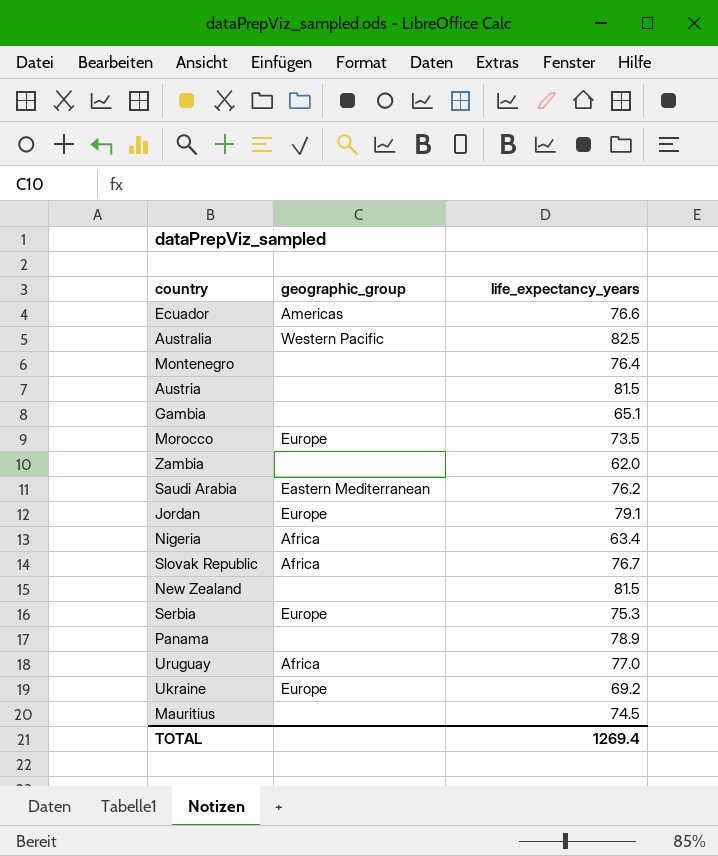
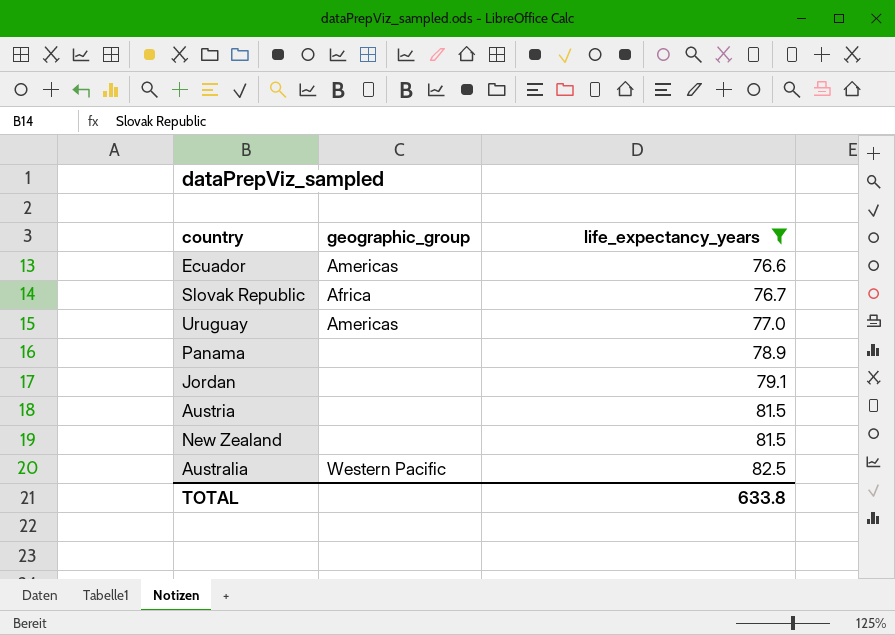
filter: none -> life_expectancy_years >= 76.6
row order: none -> life_expectancy_years ascending
Uruguay | geographic_group: Africa -> Americas
Jordan | geographic_group: Europe -> none
TOTAL | life_expectancy_years: 1269.4 -> 633.8

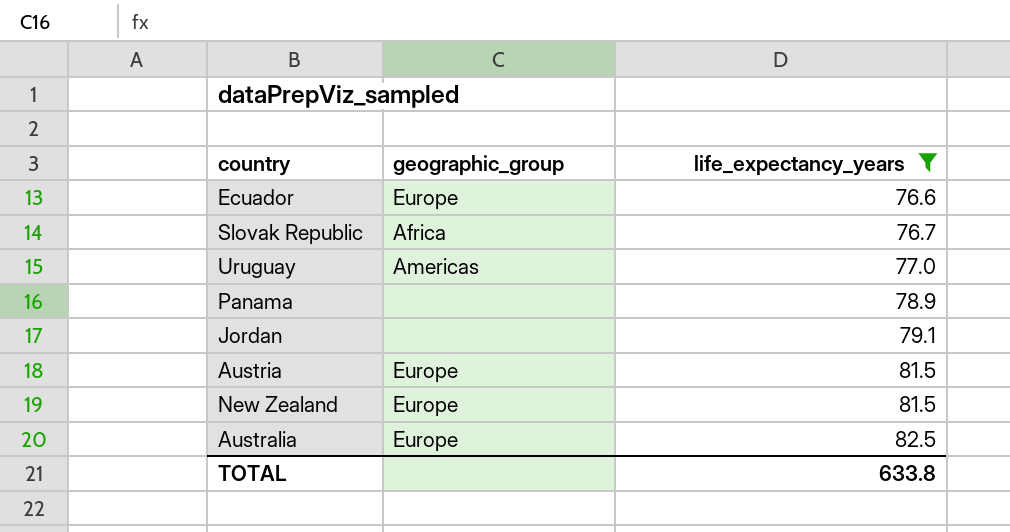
Ecuador | geographic_group: Americas -> Europe
Austria | geographic_group: none -> Europe
New Zealand | geographic_group: none -> Europe
Australia | geographic_group: Western Pacific -> Europe

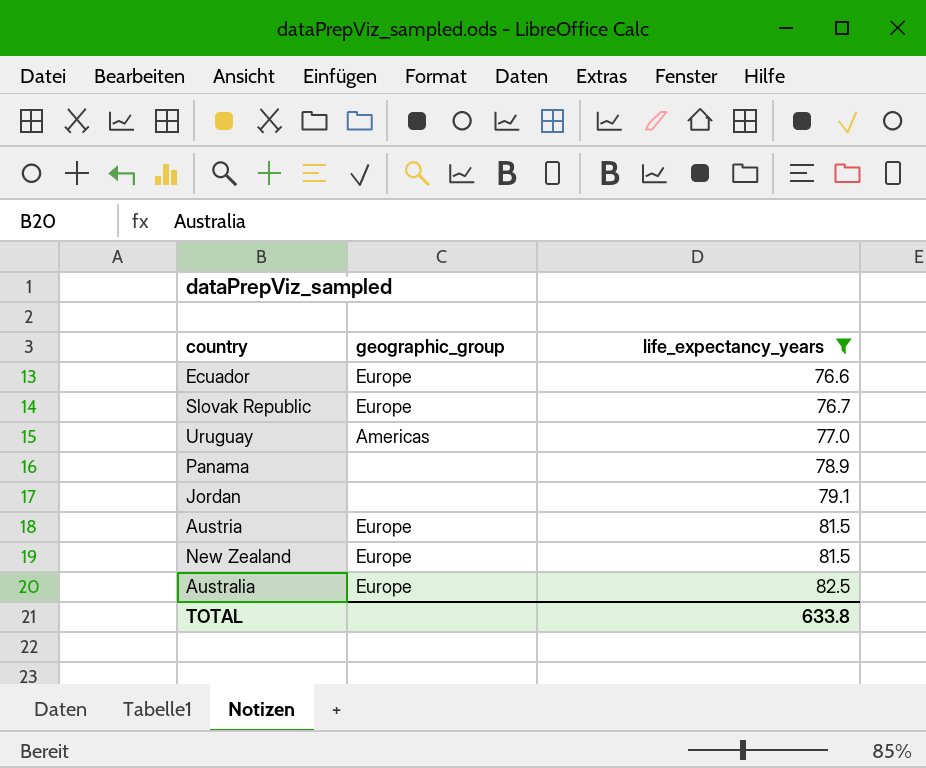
Slovak Republic | geographic_group: Africa -> Europe

